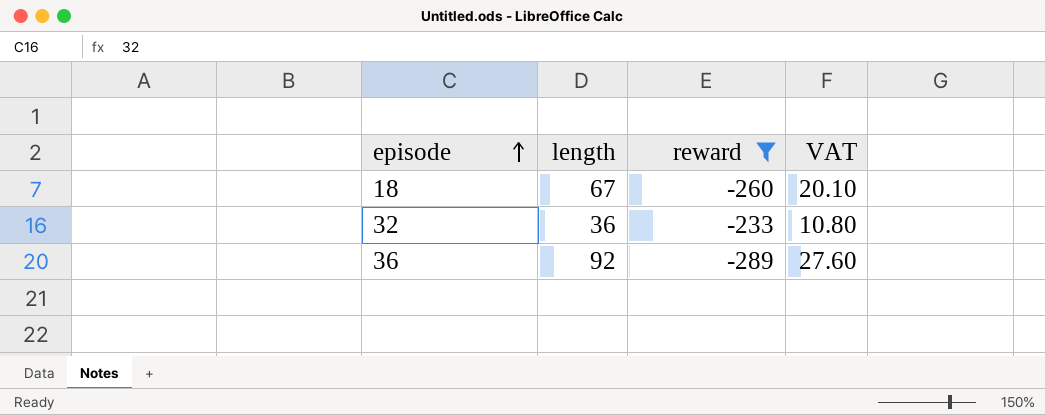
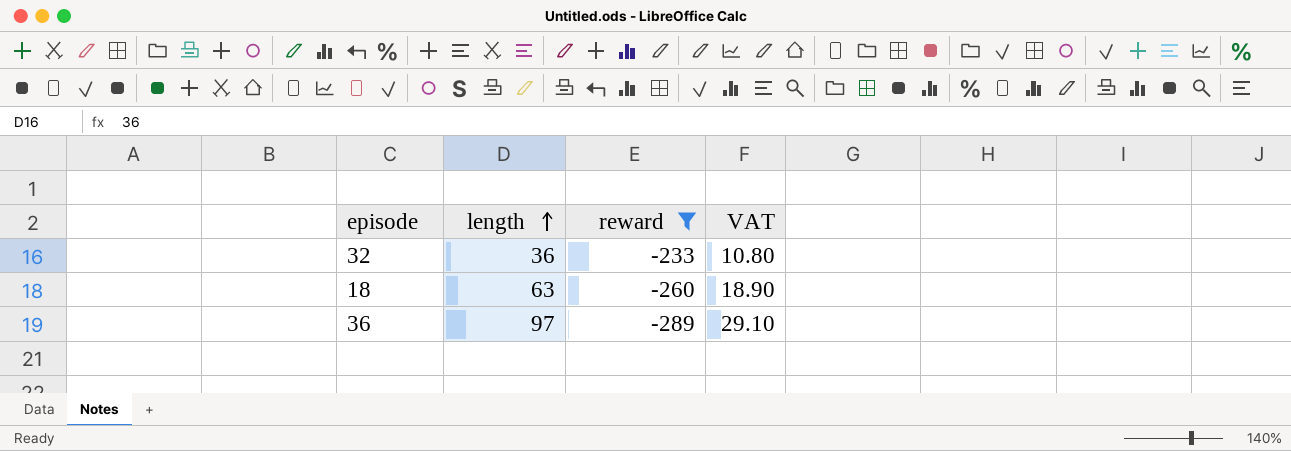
row order: episode ascending -> length ascending
18 | length: 67 -> 63
18 | VAT: 20.10 -> 18.90
36 | length: 92 -> 97
36 | VAT: 27.60 -> 29.10

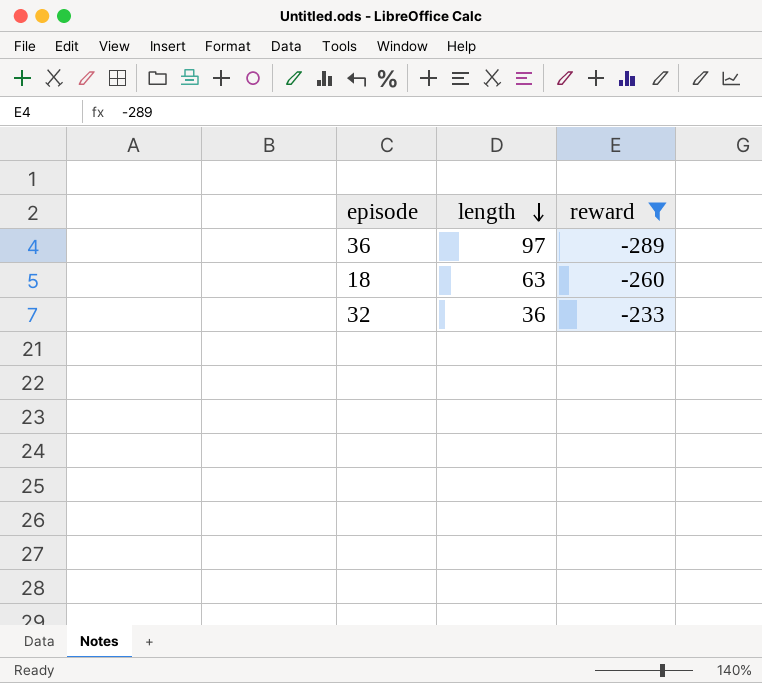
row order: length ascending -> length descending
column VAT | formula: [length] * 0.3 -> none

